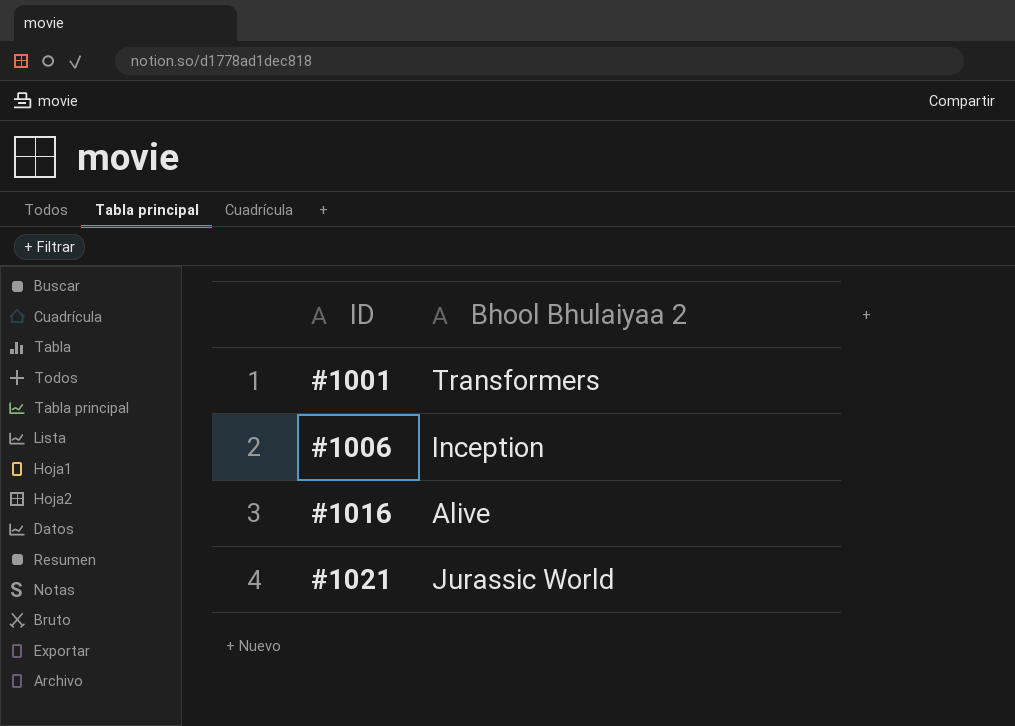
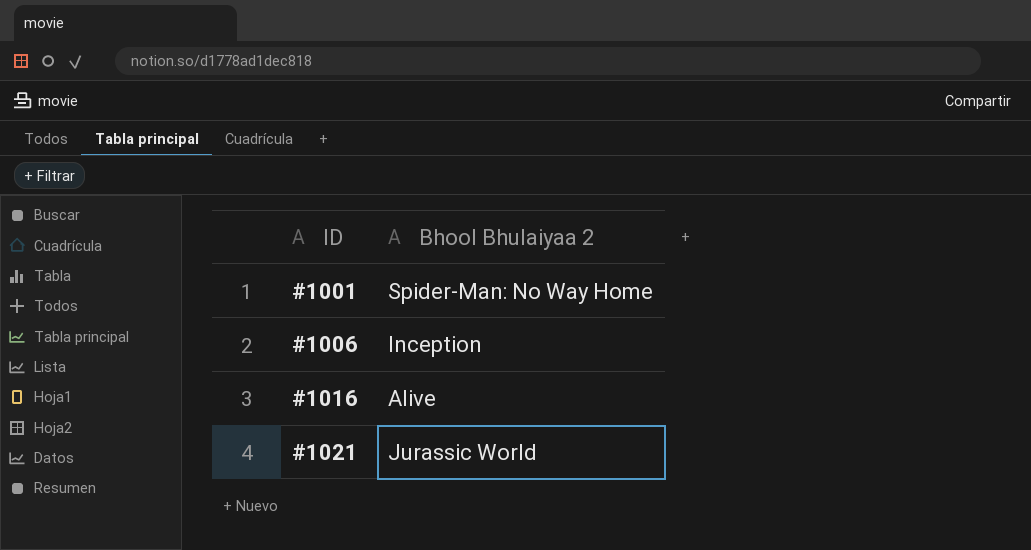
#1001 | Bhool Bhulaiyaa 2: Transformers -> Spider-Man: No Way Home

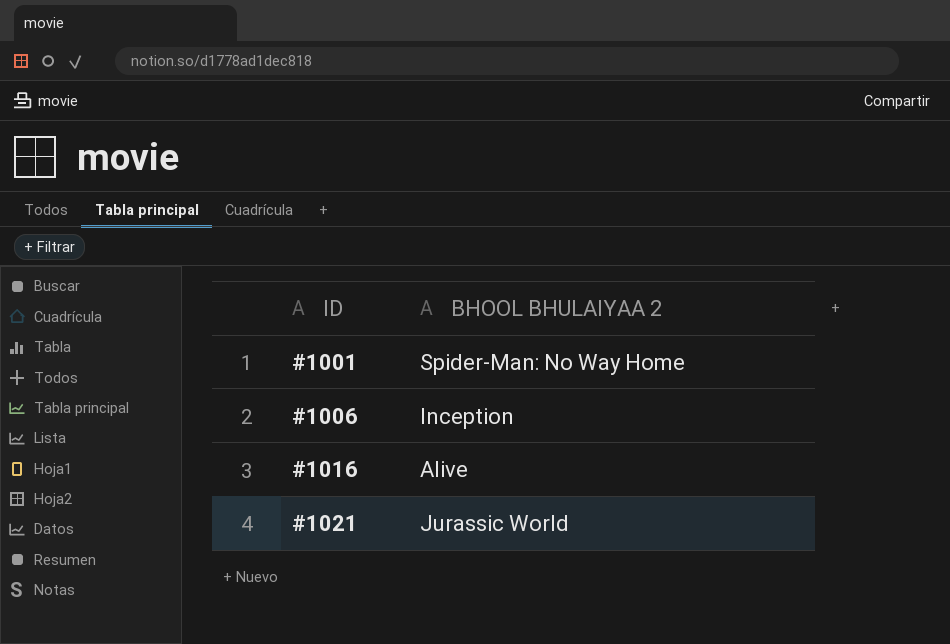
column name: Bhool Bhulaiyaa 2 -> BHOOL BHULAIYAA 2

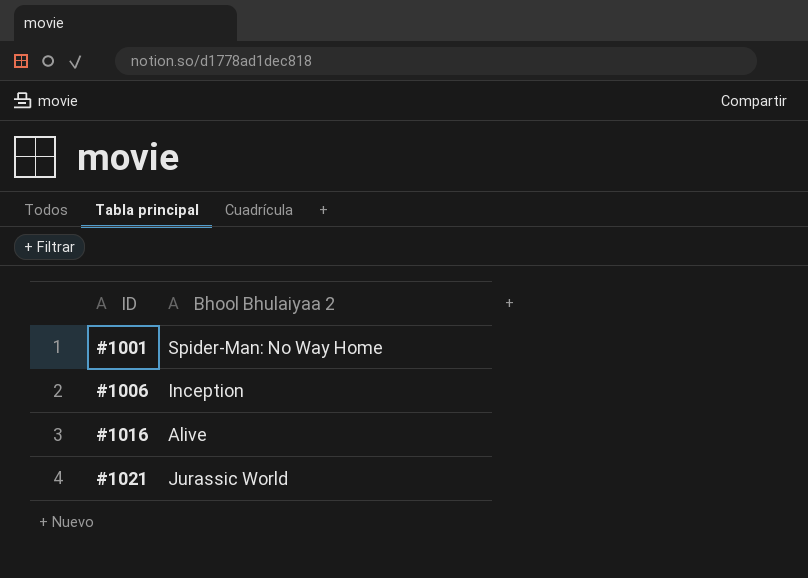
column name: BHOOL BHULAIYAA 2 -> Bhool Bhulaiyaa 2

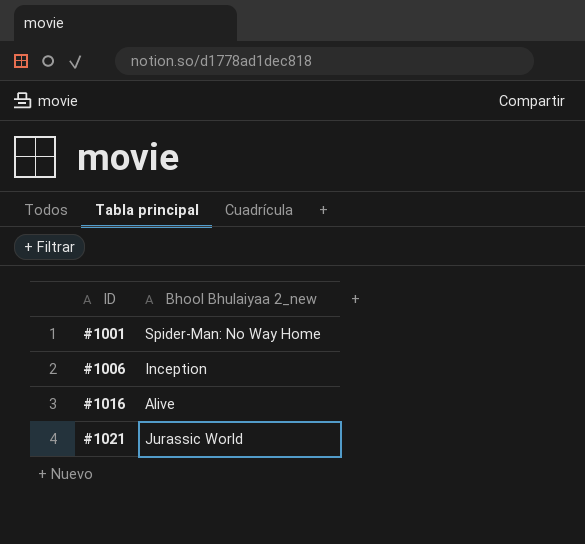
column name: Bhool Bhulaiyaa 2 -> Bhool Bhulaiyaa 2_new

